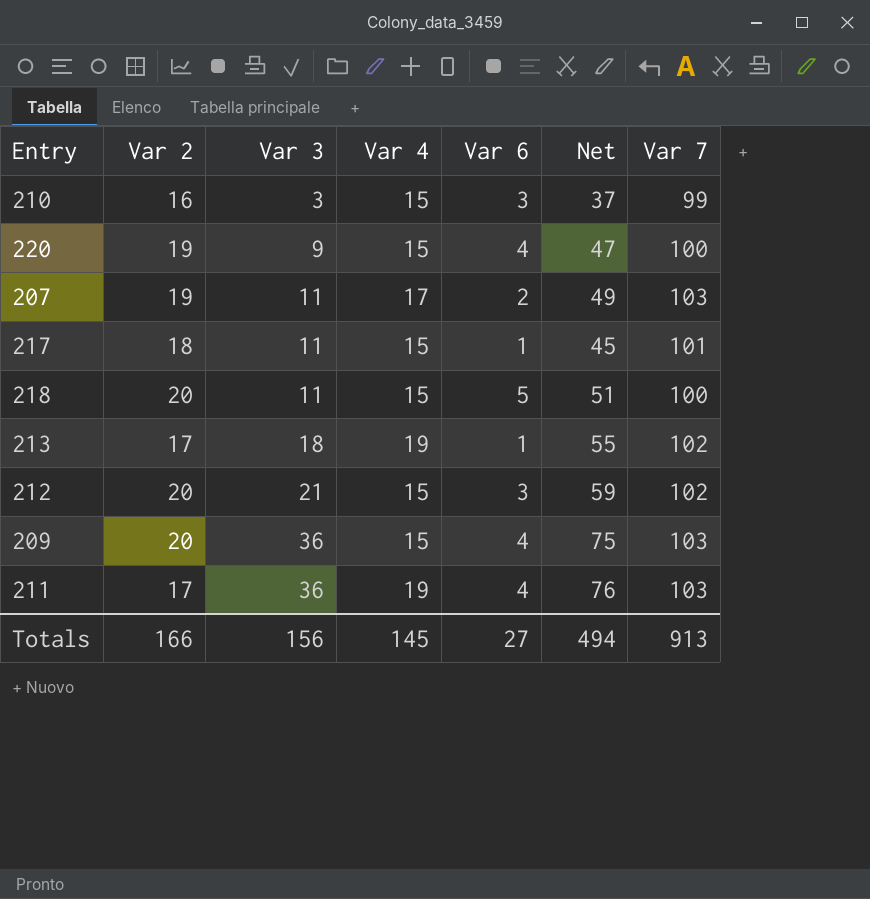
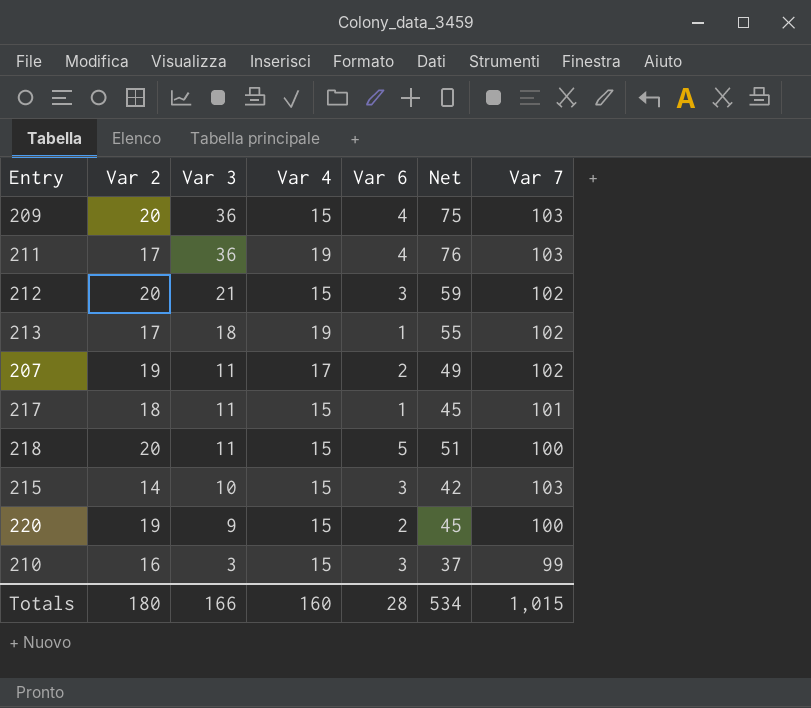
row order: Var 3 ascending -> Var 3 descending
207 | Var 7: 103 -> 102
row 215: none -> 14 | 10 | 15 | 3 | 42 | 103
220 | Var 6: 4 -> 2
220 | Net: 47 -> 45
Totals | Var 2: 166 -> 180
Totals | Var 3: 156 -> 166
Totals | Var 4: 145 -> 160
Totals | Var 6: 27 -> 28
Totals | Net: 494 -> 534
Totals | Var 7: 913 -> 1,015

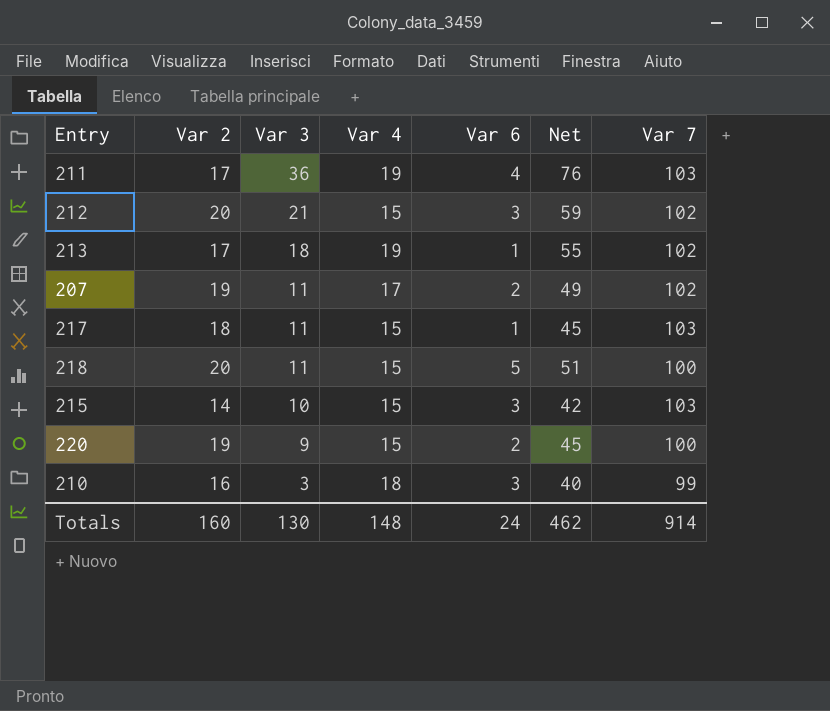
row 209: 20 | 36 | 15 | 4 | 75 | 103 -> none
217 | Var 7: 101 -> 103
210 | Var 4: 15 -> 18
210 | Net: 37 -> 40
Totals | Var 2: 180 -> 160
Totals | Var 3: 166 -> 130
Totals | Var 4: 160 -> 148
Totals | Var 6: 28 -> 24
Totals | Net: 534 -> 462
Totals | Var 7: 1,015 -> 914

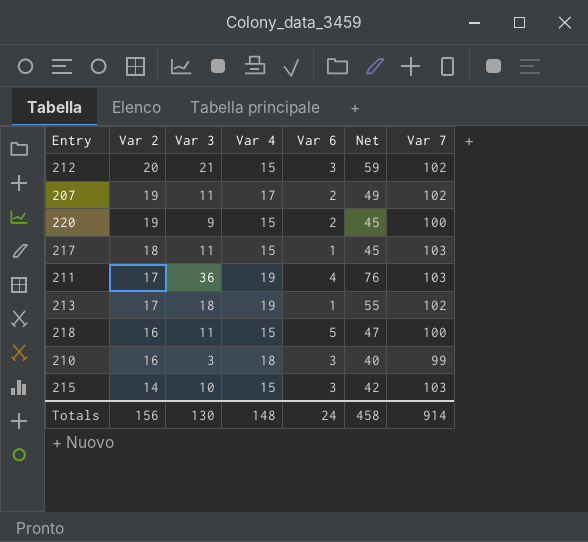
row order: Var 3 descending -> Var 2 descending
218 | Var 2: 20 -> 16
218 | Net: 51 -> 47
Totals | Var 2: 160 -> 156
Totals | Net: 462 -> 458

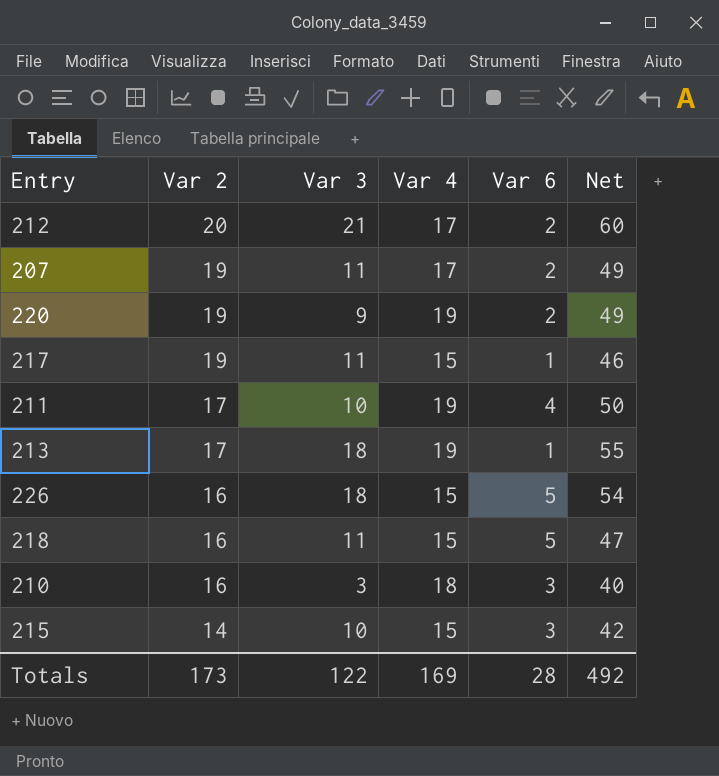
column Var 7 | position: 7 -> none
212 | Var 4: 15 -> 17
212 | Var 6: 3 -> 2
212 | Net: 59 -> 60
220 | Var 4: 15 -> 19
220 | Net: 45 -> 49
217 | Var 2: 18 -> 19
217 | Net: 45 -> 46
211 | Var 3: 36 -> 10
211 | Net: 76 -> 50
row 226: none -> 16 | 18 | 15 | 5 | 54
Totals | Var 2: 156 -> 173
Totals | Var 3: 130 -> 122
Totals | Var 4: 148 -> 169
Totals | Var 6: 24 -> 28
Totals | Net: 458 -> 492

